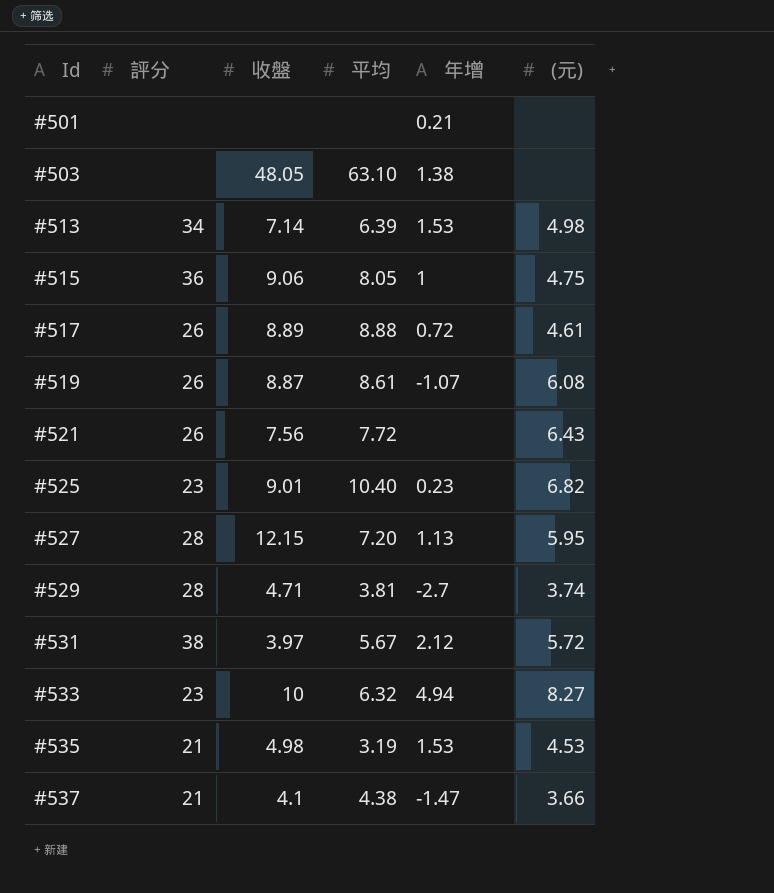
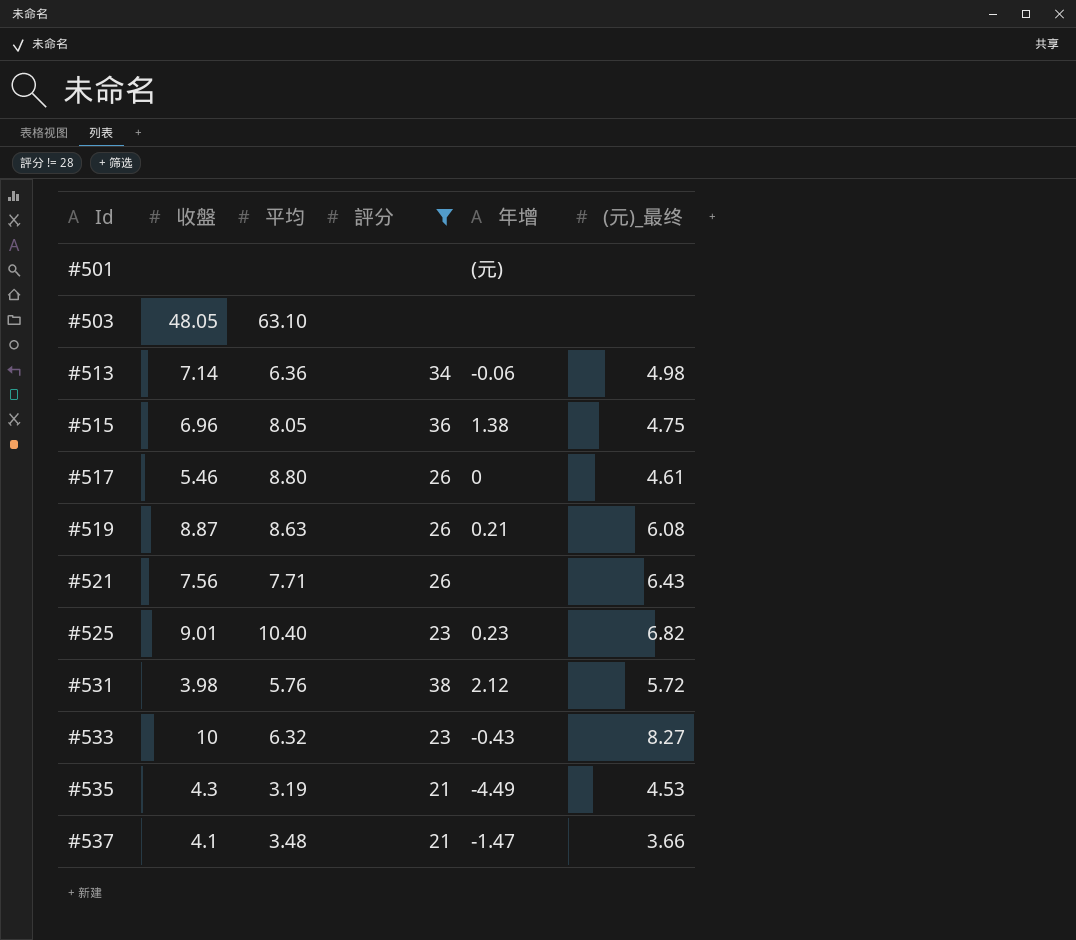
filter: none -> 評分 != 28
column 評分 | position: 2 -> 4
column name: (元) -> (元)_最终
#501 | 年增: 0.21 -> (元)
#503 | 年增: 1.38 -> none
#513 | 平均: 6.39 -> 6.36
#513 | 年增: 1.53 -> -0.06
#515 | 收盤: 9.06 -> 6.96
#515 | 年增: 1 -> 1.38
#517 | 收盤: 8.89 -> 5.46
#517 | 平均: 8.88 -> 8.80
#517 | 年增: 0.72 -> 0
#519 | 平均: 8.61 -> 8.63
#519 | 年增: -1.07 -> 0.21
#521 | 平均: 7.72 -> 7.71
#531 | 收盤: 3.97 -> 3.98
#531 | 平均: 5.67 -> 5.76
#533 | 年增: 4.94 -> -0.43
#535 | 收盤: 4.98 -> 4.3
#535 | 年增: 1.53 -> -4.49
#537 | 平均: 4.38 -> 3.48

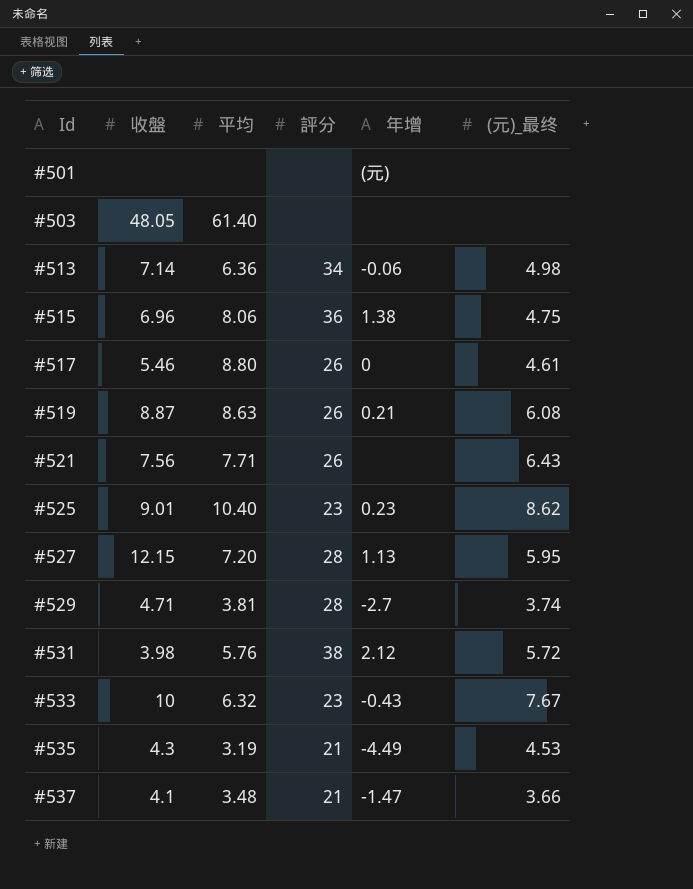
filter: 評分 != 28 -> none
#503 | 平均: 63.10 -> 61.40
#515 | 平均: 8.05 -> 8.06
#525 | (元)_最终: 6.82 -> 8.62
#533 | (元)_最终: 8.27 -> 7.67

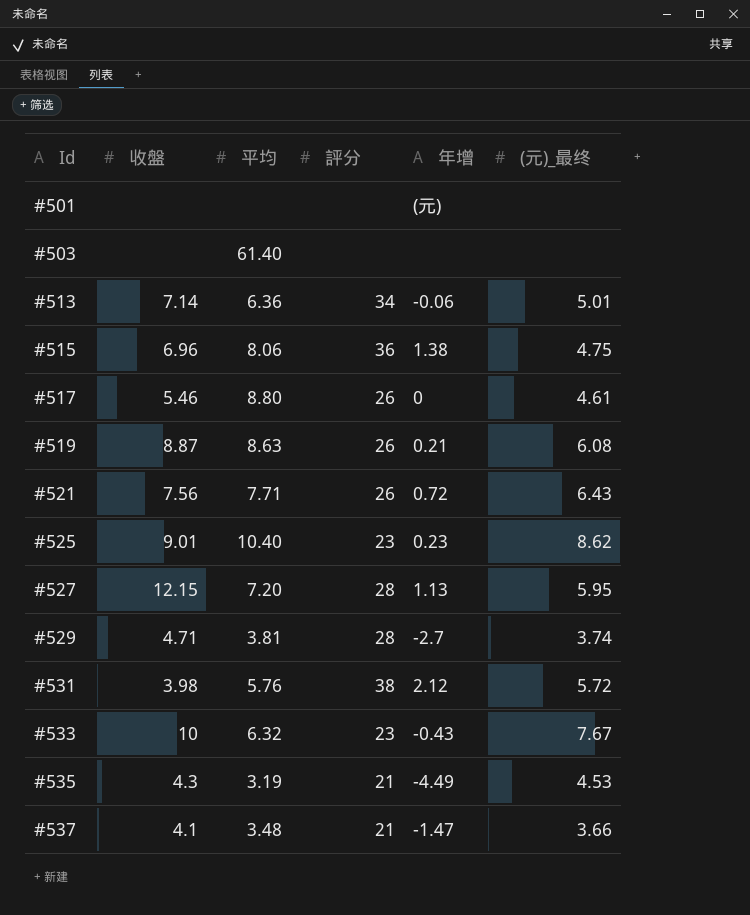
#503 | 收盤: 48.05 -> none
#513 | (元)_最终: 4.98 -> 5.01
#521 | 年增: none -> 0.72

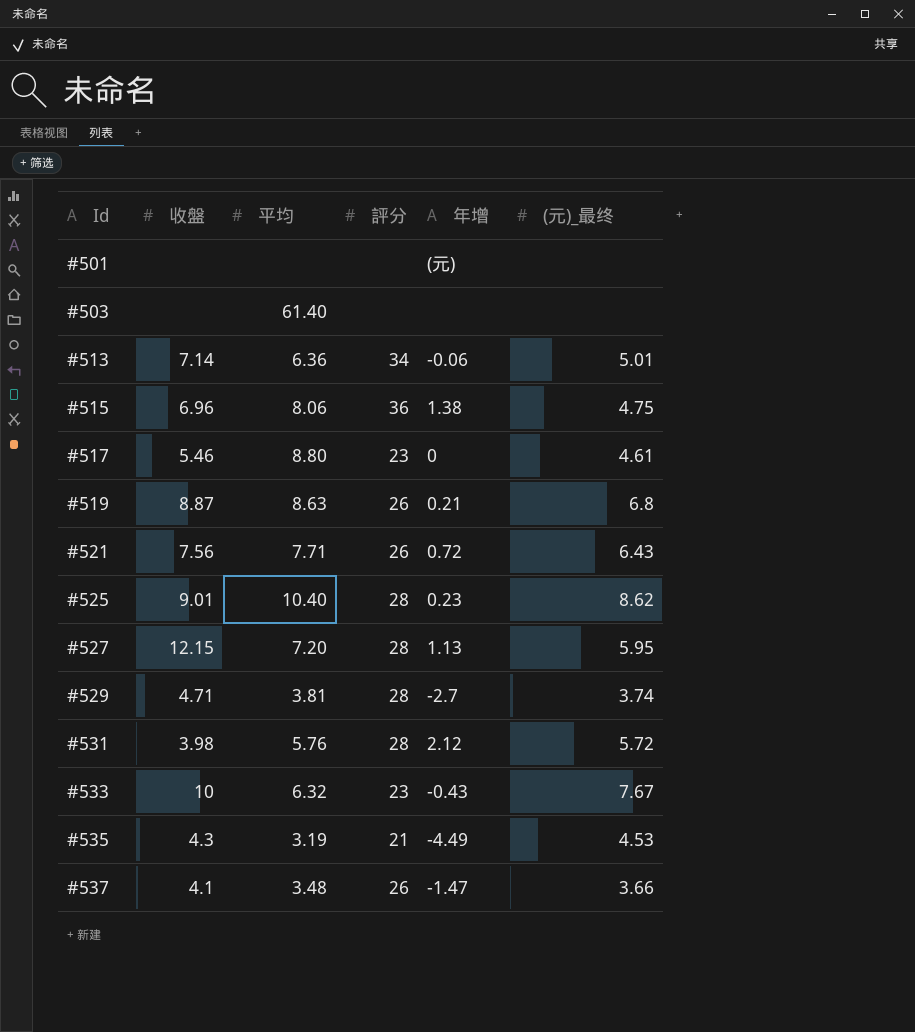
#517 | 評分: 26 -> 23
#519 | (元)_最终: 6.08 -> 6.8
#525 | 評分: 23 -> 28
#531 | 評分: 38 -> 28
#537 | 評分: 21 -> 26

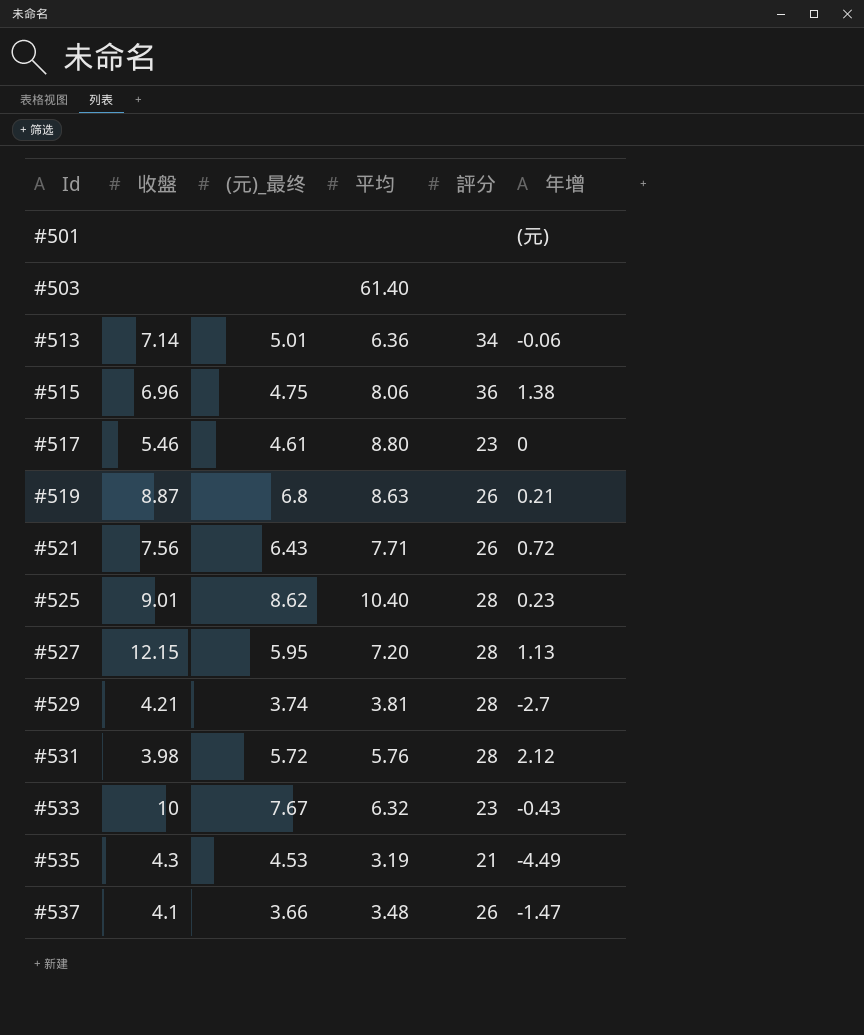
column (元)_最终 | position: 6 -> 3
#529 | 收盤: 4.71 -> 4.21

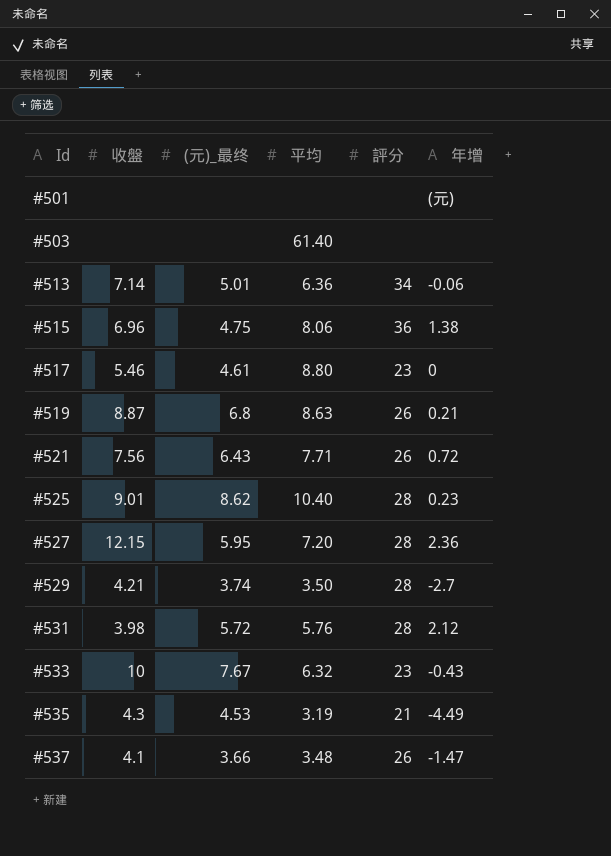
#527 | 年增: 1.13 -> 2.36
#529 | 平均: 3.81 -> 3.50

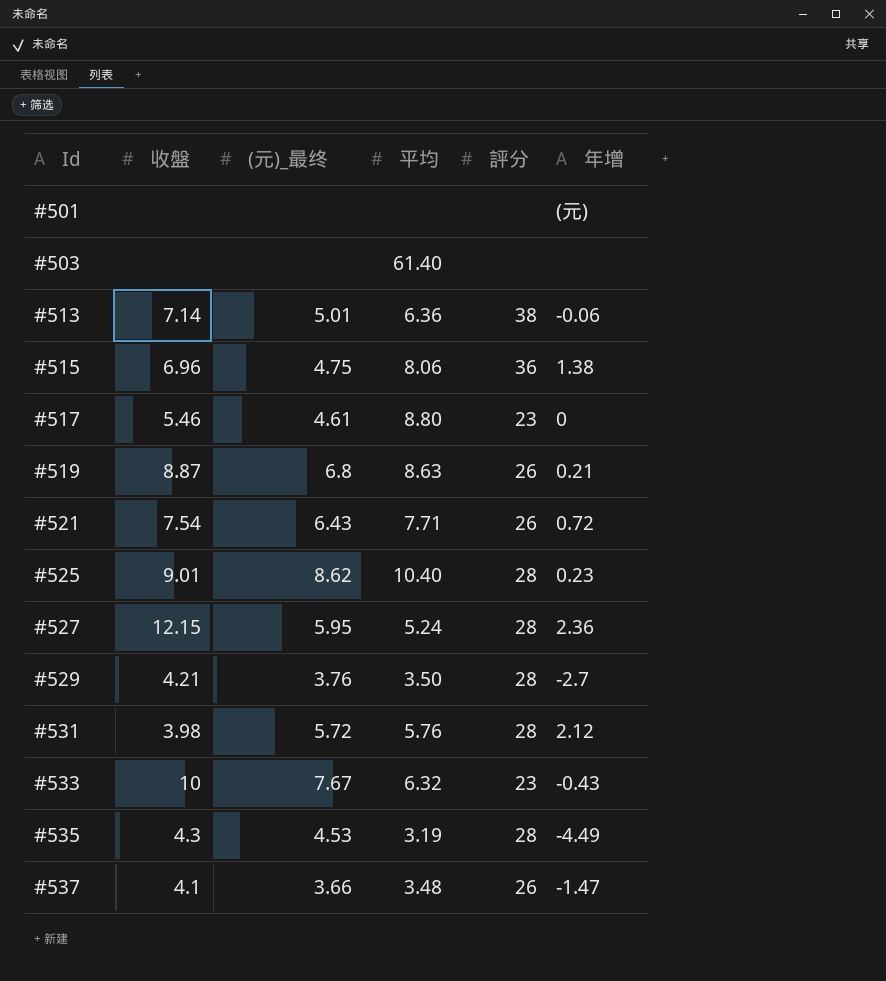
#513 | 評分: 34 -> 38
#521 | 收盤: 7.56 -> 7.54
#527 | 平均: 7.20 -> 5.24
#529 | (元)_最终: 3.74 -> 3.76
#535 | 評分: 21 -> 28

